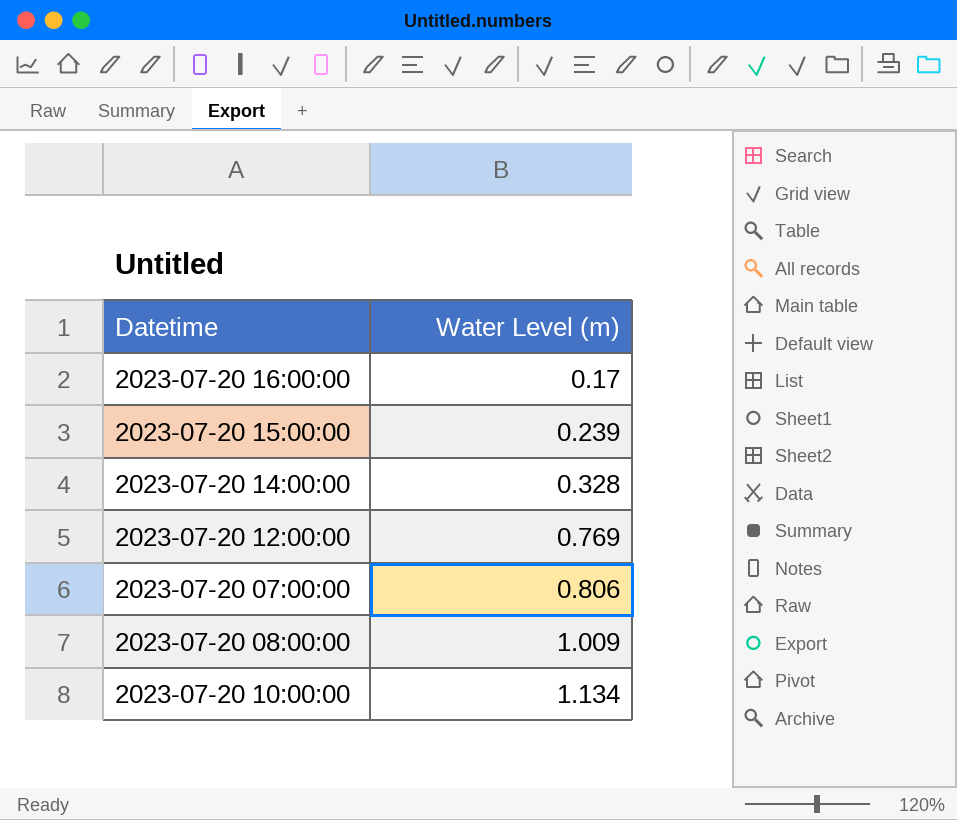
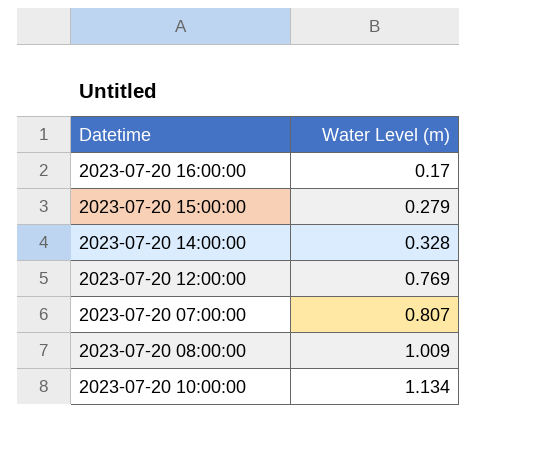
2023-07-20 15:00:00 | Water Level (m): 0.239 -> 0.279
2023-07-20 07:00:00 | Water Level (m): 0.806 -> 0.807

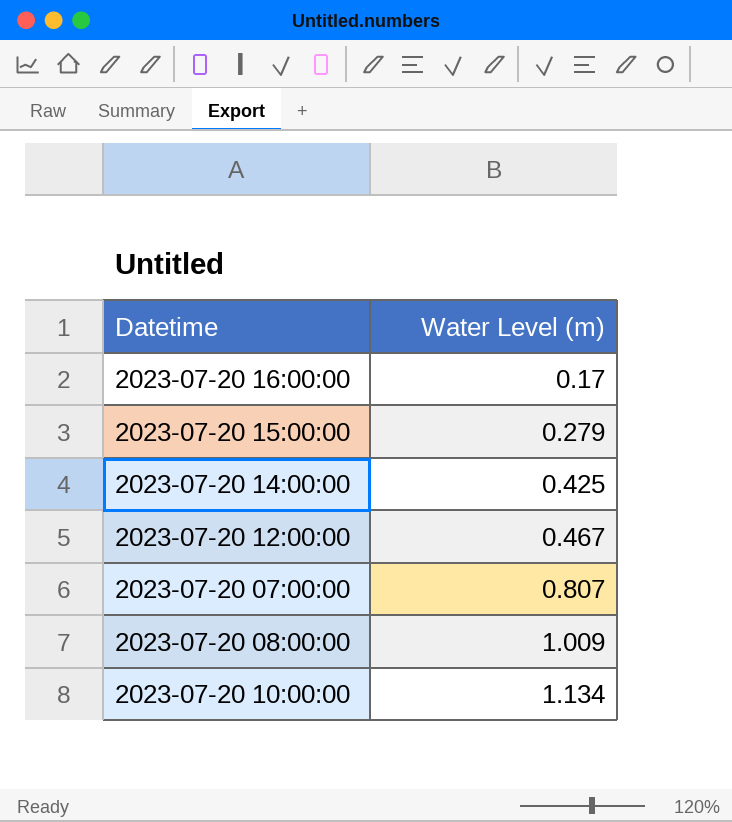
2023-07-20 14:00:00 | Water Level (m): 0.328 -> 0.425
2023-07-20 12:00:00 | Water Level (m): 0.769 -> 0.467

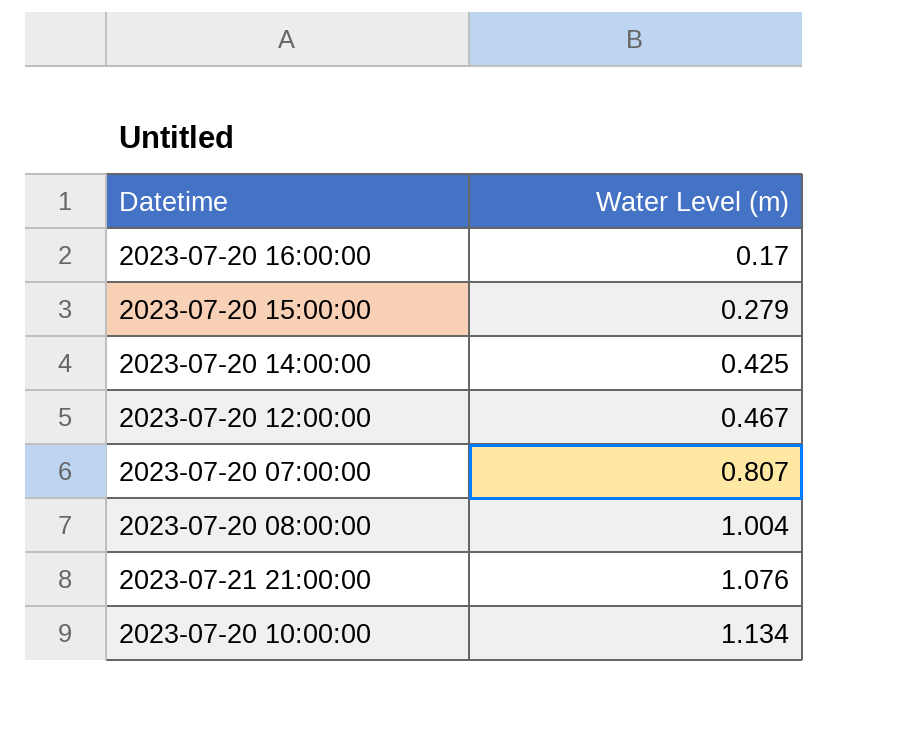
2023-07-20 08:00:00 | Water Level (m): 1.009 -> 1.004
row 2023-07-21 21:00:00: none -> 1.076

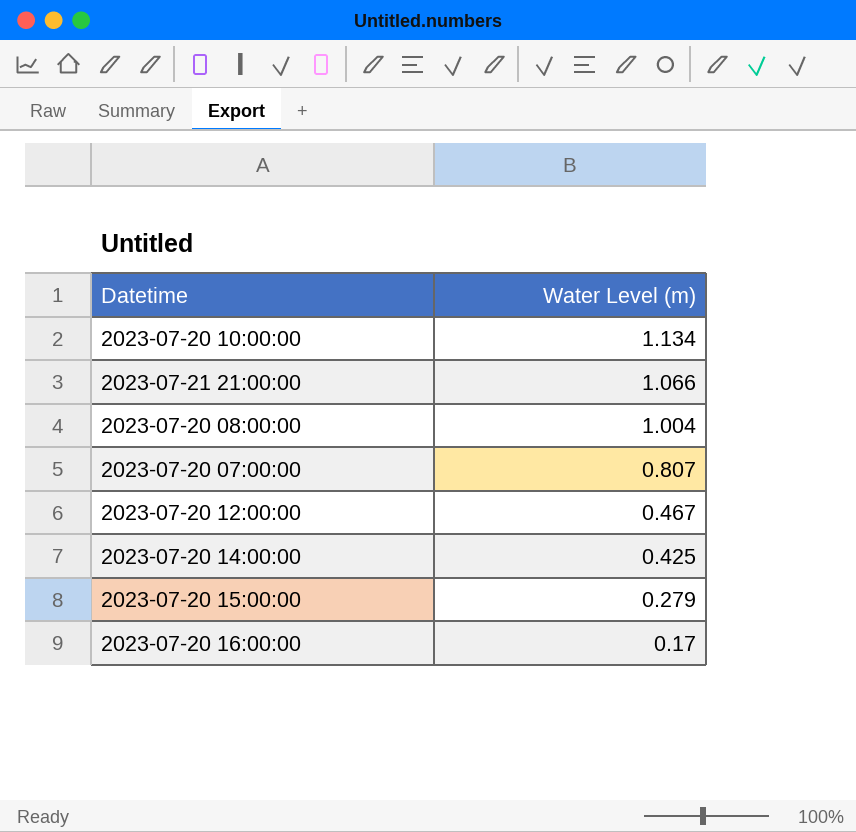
row order: Water Level (m) ascending -> Water Level (m) descending
2023-07-21 21:00:00 | Water Level (m): 1.076 -> 1.066

